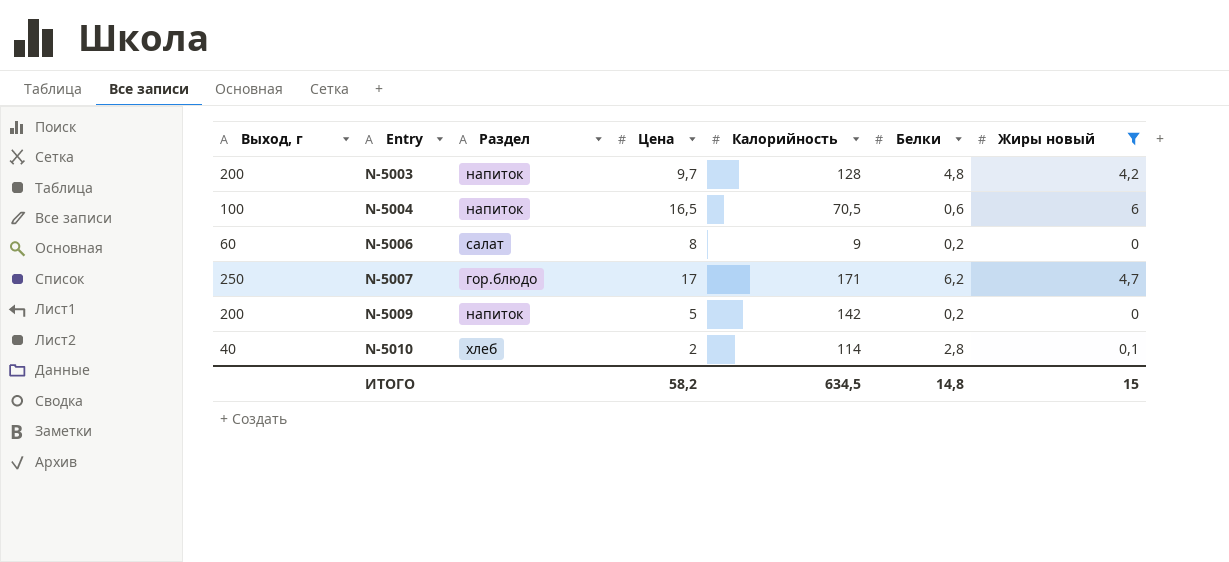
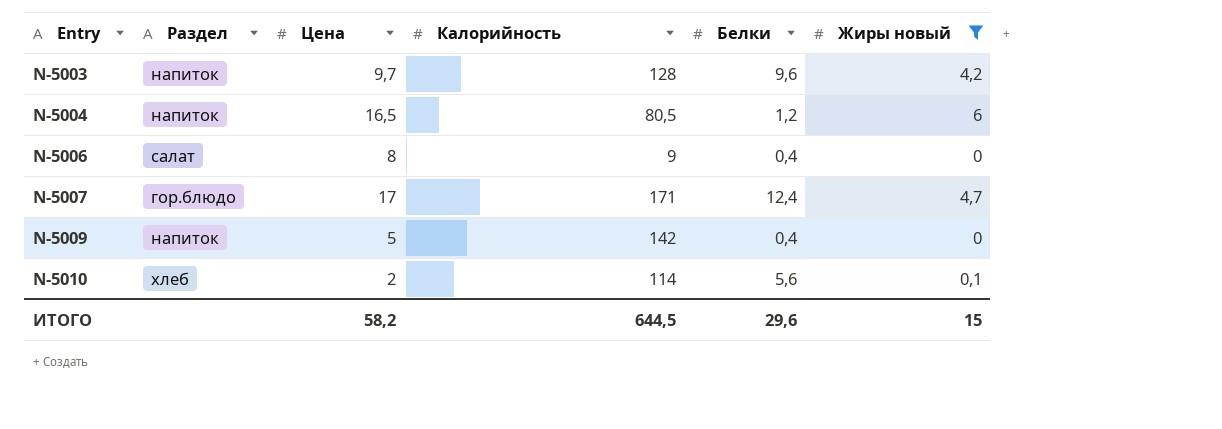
column Выход, г | position: 1 -> none
N-5003 | Белки: 4,8 -> 9,6
N-5004 | Калорийность: 70,5 -> 80,5
N-5004 | Белки: 0,6 -> 1,2
N-5006 | Белки: 0,2 -> 0,4
N-5007 | Белки: 6,2 -> 12,4
N-5009 | Белки: 0,2 -> 0,4
N-5010 | Белки: 2,8 -> 5,6
ИТОГО | Калорийность: 634,5 -> 644,5
ИТОГО | Белки: 14,8 -> 29,6

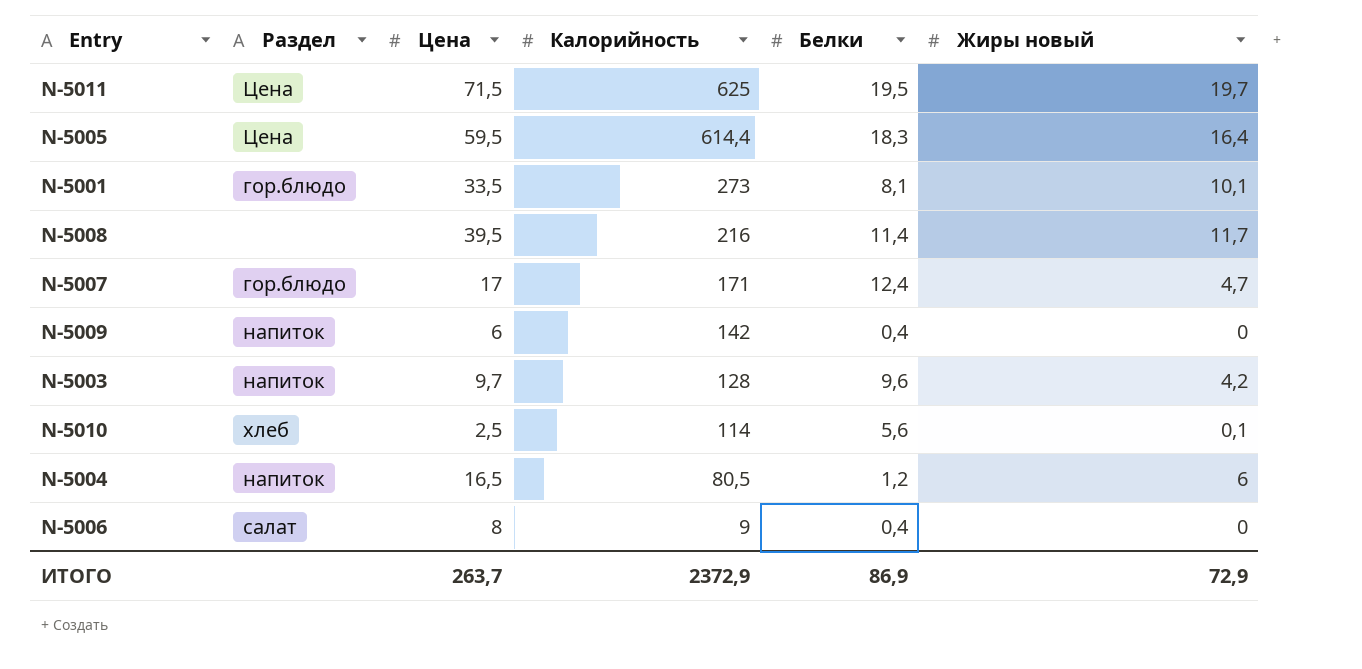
filter: Жиры новый <= 6 -> none
row order: Entry ascending -> Калорийность descending
N-5009 | Цена: 5 -> 6
N-5010 | Цена: 2 -> 2,5
ИТОГО | Цена: 58,2 -> 263,7
ИТОГО | Калорийность: 644,5 -> 2372,9
ИТОГО | Белки: 29,6 -> 86,9
ИТОГО | Жиры новый: 15 -> 72,9

